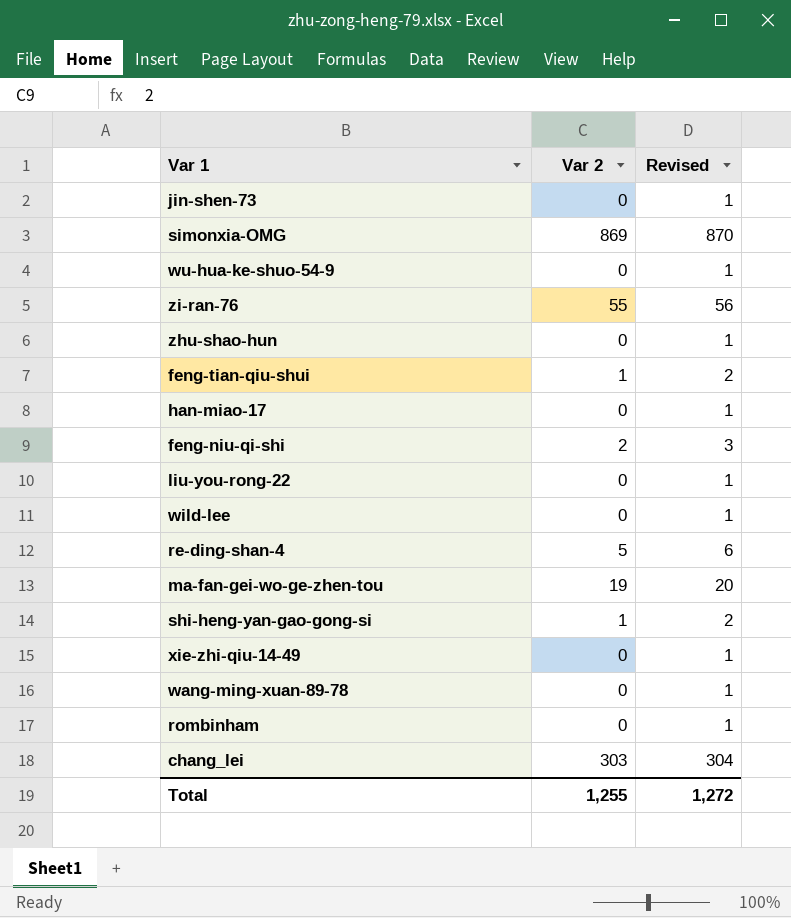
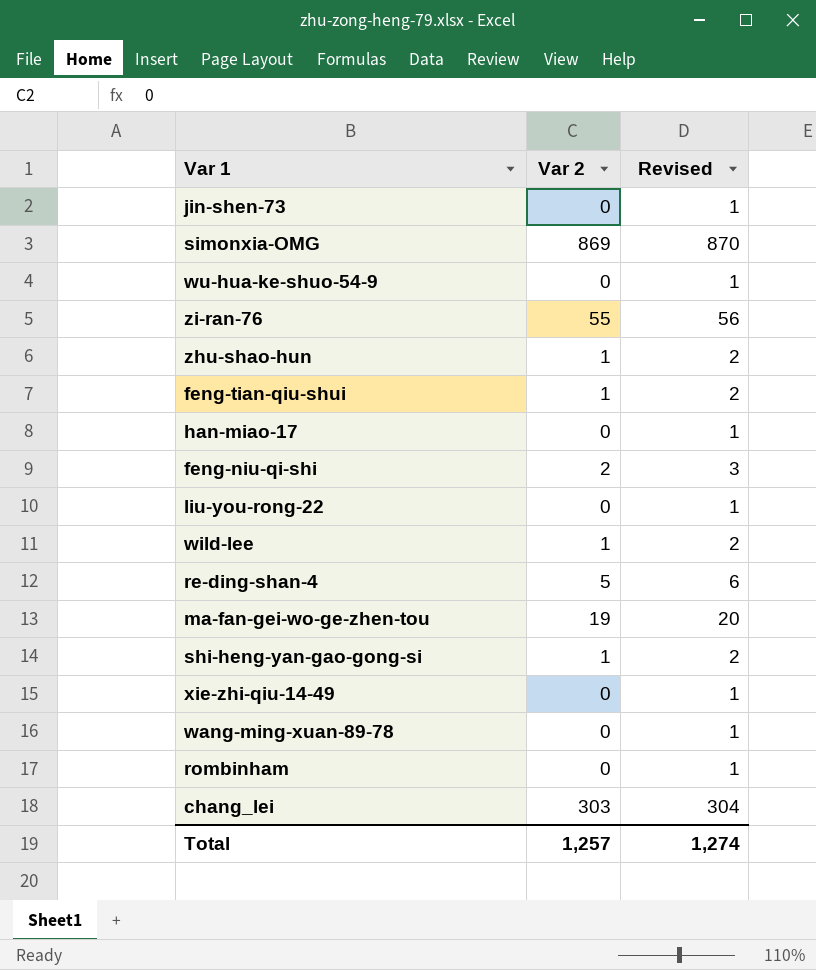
zhu-shao-hun | Var 2: 0 -> 1
zhu-shao-hun | Revised: 1 -> 2
wild-lee | Var 2: 0 -> 1
wild-lee | Revised: 1 -> 2
Total | Var 2: 1,255 -> 1,257
Total | Revised: 1,272 -> 1,274

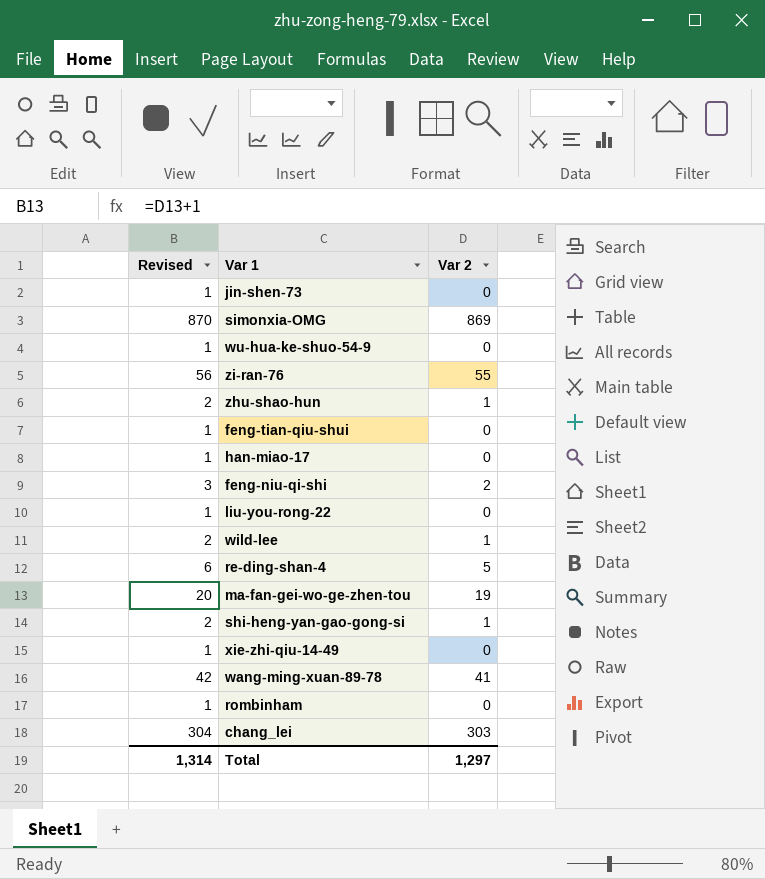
column Revised | position: 3 -> 1
feng-tian-qiu-shui | Revised: 2 -> 1
feng-tian-qiu-shui | Var 2: 1 -> 0
wang-ming-xuan-89-78 | Revised: 1 -> 42
wang-ming-xuan-89-78 | Var 2: 0 -> 41
Total | Revised: 1,274 -> 1,314
Total | Var 2: 1,257 -> 1,297

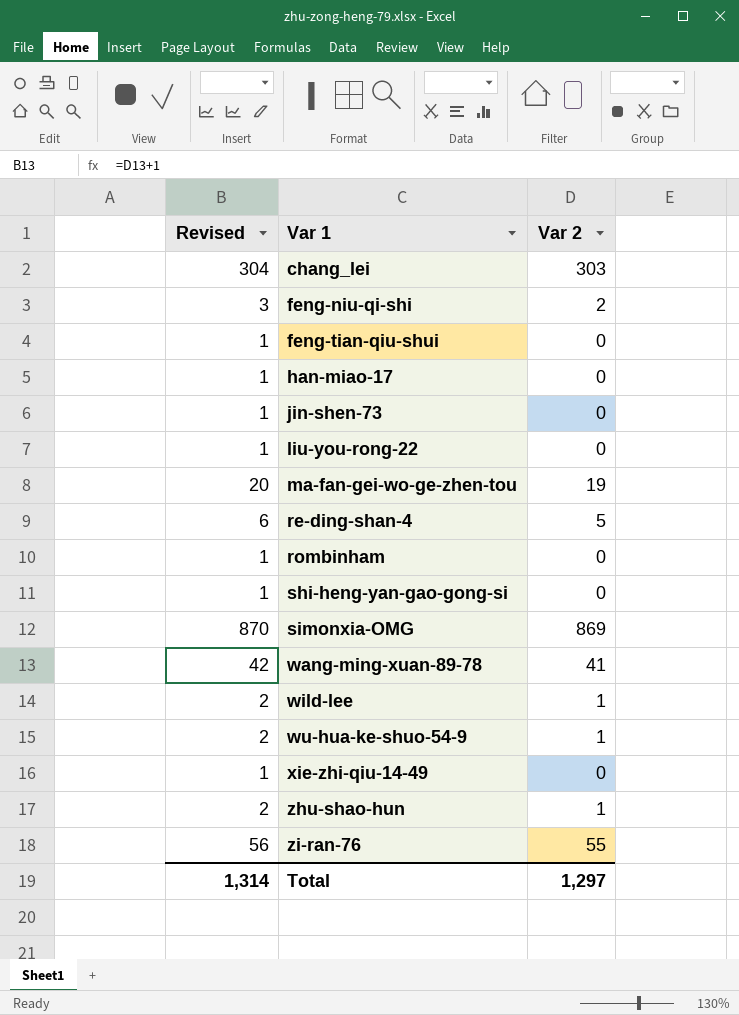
row order: none -> Var 1 ascending
shi-heng-yan-gao-gong-si | Revised: 2 -> 1
shi-heng-yan-gao-gong-si | Var 2: 1 -> 0
wu-hua-ke-shuo-54-9 | Revised: 1 -> 2
wu-hua-ke-shuo-54-9 | Var 2: 0 -> 1

